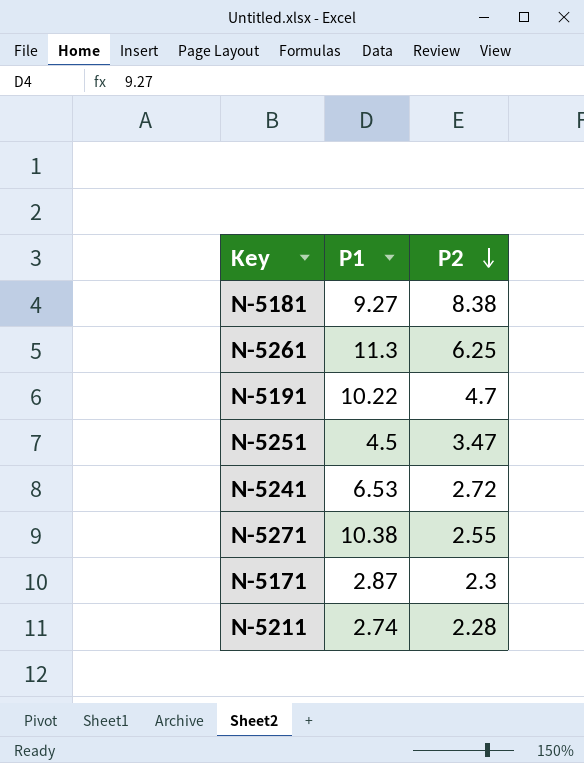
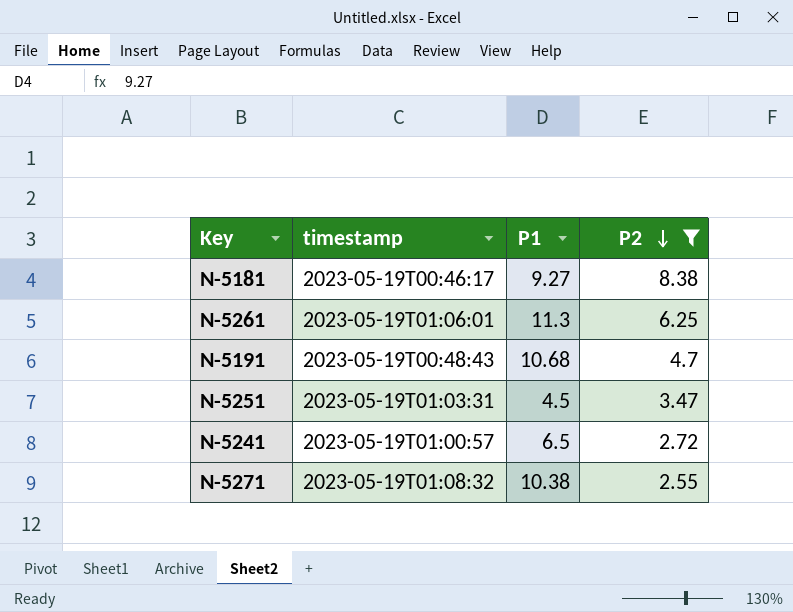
filter: none -> P2 >= 2.55
column timestamp | position: none -> 2
N-5191 | P1: 10.22 -> 10.68
N-5241 | P1: 6.53 -> 6.5

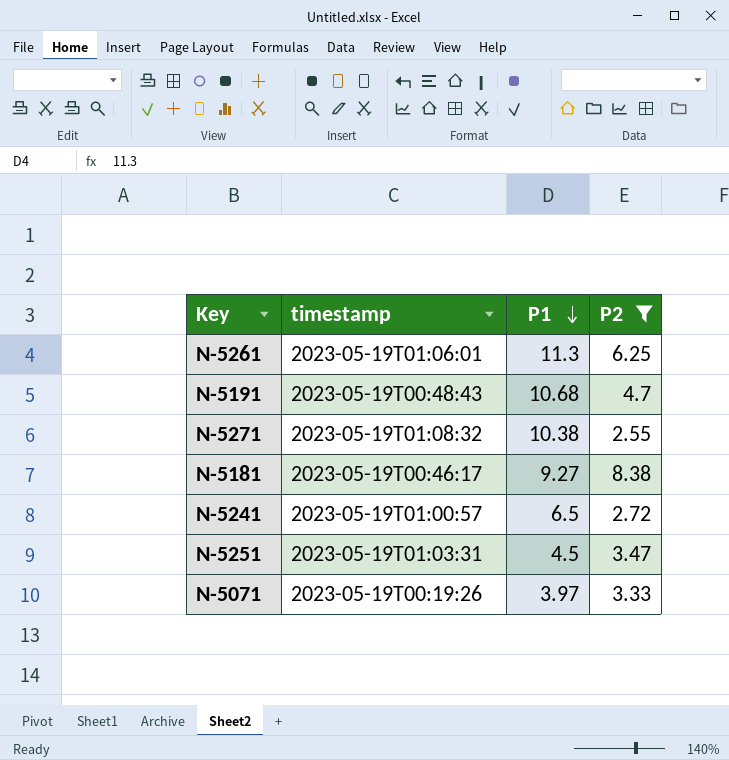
row order: P2 descending -> P1 descending
row N-5071: none -> 2023-05-19T00:19:26 | 3.97 | 3.33

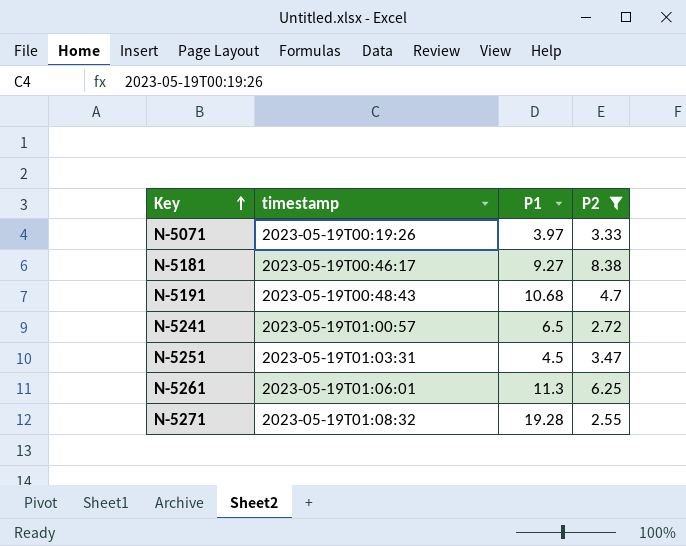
row order: P1 descending -> Key ascending
N-5271 | P1: 10.38 -> 19.28

